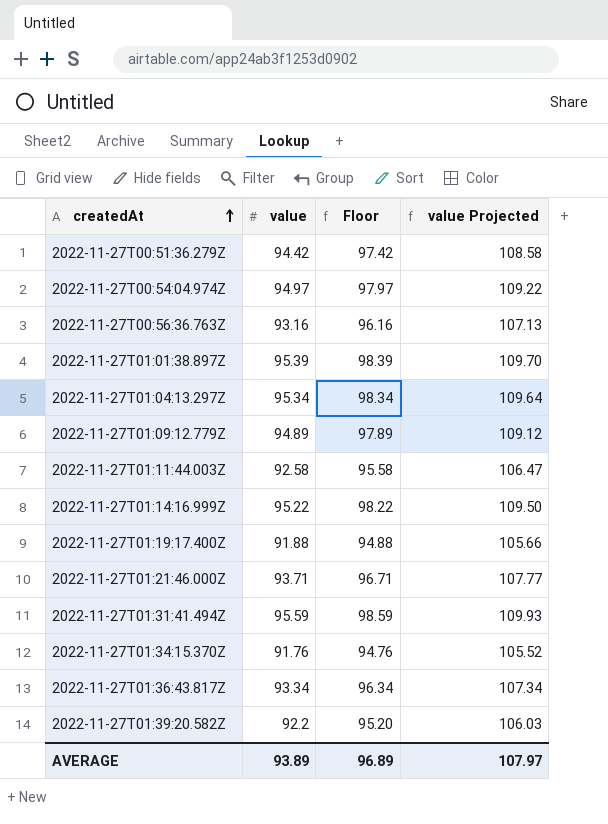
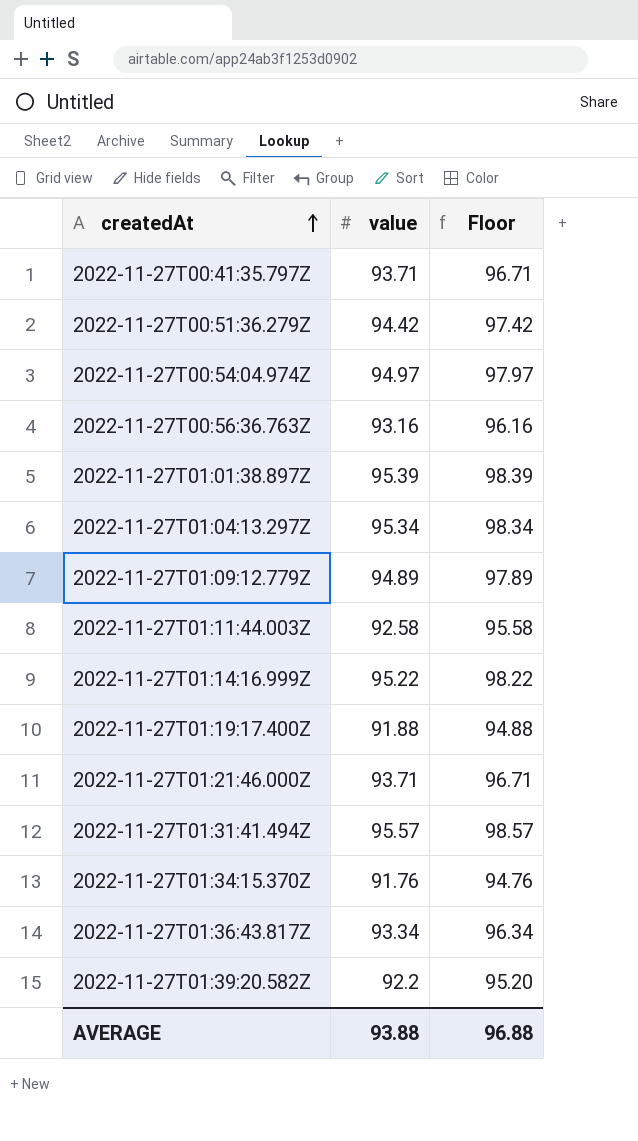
column value Projected | formula: [value] * 1.15 -> none
row 2022-11-27T00:41:35.797Z: none -> 93.71 | 96.71
2022-11-27T01:31:41.494Z | value: 95.59 -> 95.57
2022-11-27T01:31:41.494Z | Floor: 98.59 -> 98.57
AVERAGE | value: 93.89 -> 93.88
AVERAGE | Floor: 96.89 -> 96.88

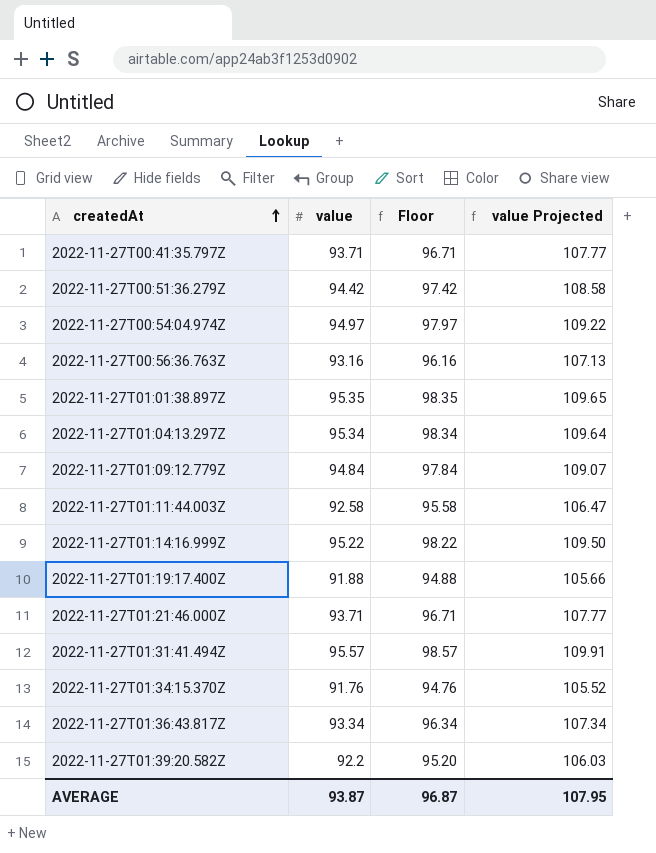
column value Projected | formula: none -> [value] * 1.15
2022-11-27T01:01:38.897Z | value: 95.39 -> 95.35
2022-11-27T01:01:38.897Z | Floor: 98.39 -> 98.35
2022-11-27T01:09:12.779Z | value: 94.89 -> 94.84
2022-11-27T01:09:12.779Z | Floor: 97.89 -> 97.84
AVERAGE | value: 93.88 -> 93.87
AVERAGE | Floor: 96.88 -> 96.87

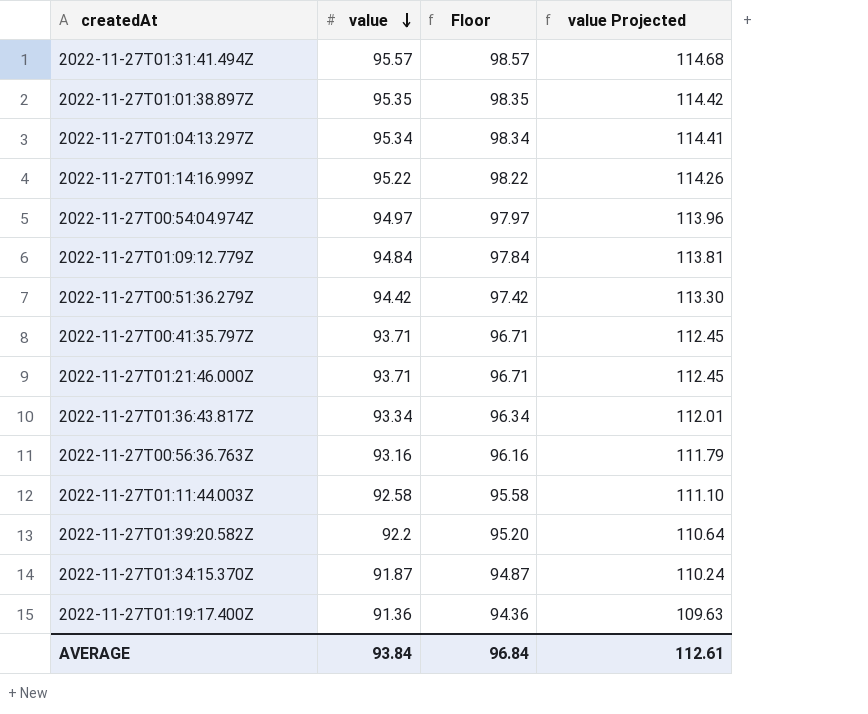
row order: createdAt ascending -> value descending
column value Projected | formula: [value] * 1.15 -> [value] * 1.2
2022-11-27T01:34:15.370Z | value: 91.76 -> 91.87
2022-11-27T01:34:15.370Z | Floor: 94.76 -> 94.87
2022-11-27T01:19:17.400Z | value: 91.88 -> 91.36
2022-11-27T01:19:17.400Z | Floor: 94.88 -> 94.36
AVERAGE | value: 93.87 -> 93.84
AVERAGE | Floor: 96.87 -> 96.84
AVERAGE | value Projected: 107.95 -> 112.61

